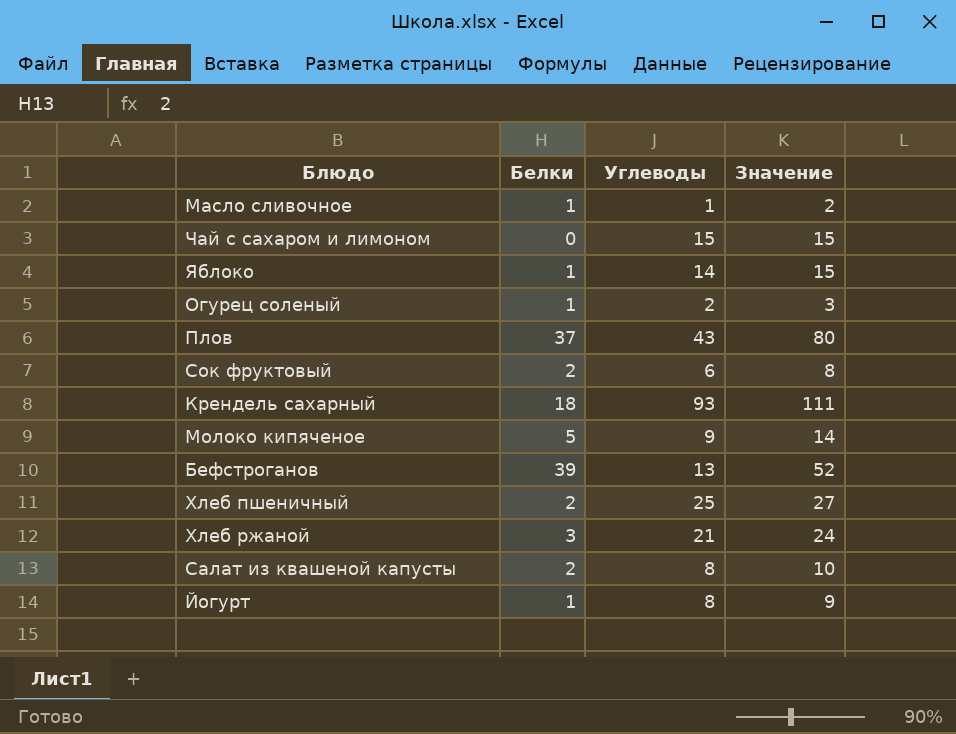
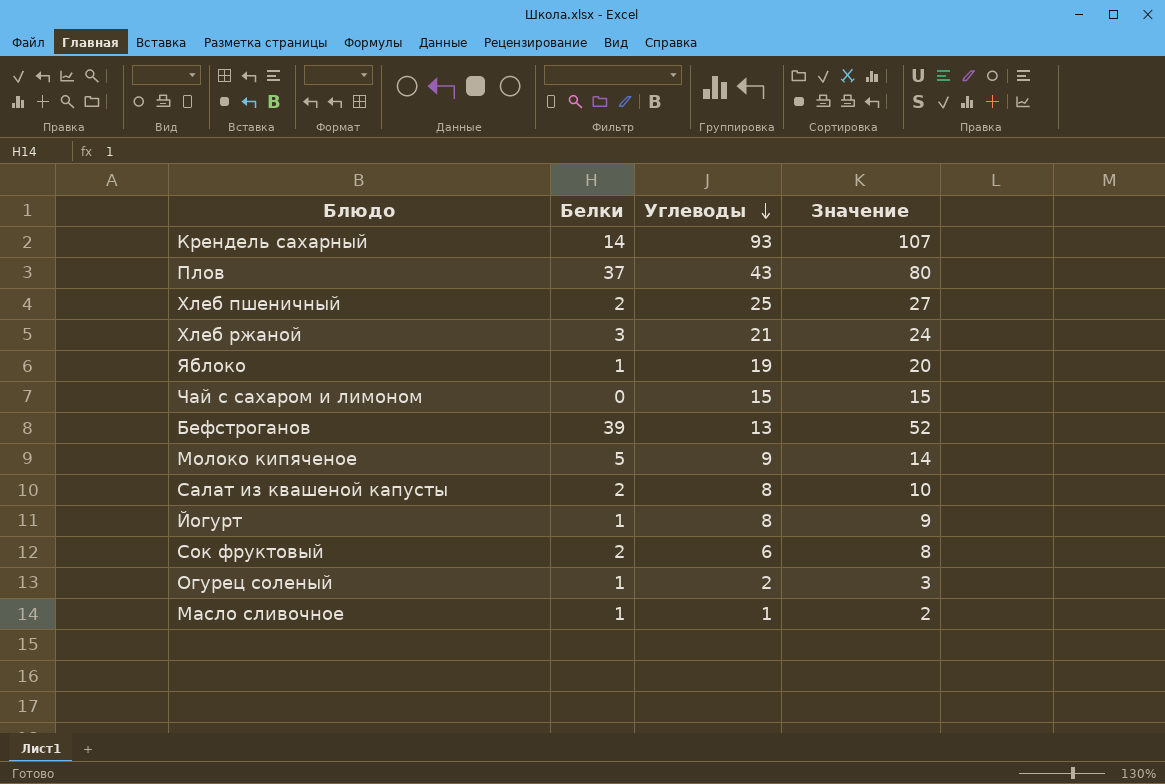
row order: none -> Углеводы descending
Крендель сахарный | Белки: 18 -> 14
Крендель сахарный | Значение: 111 -> 107
Яблоко | Углеводы: 14 -> 19
Яблоко | Значение: 15 -> 20

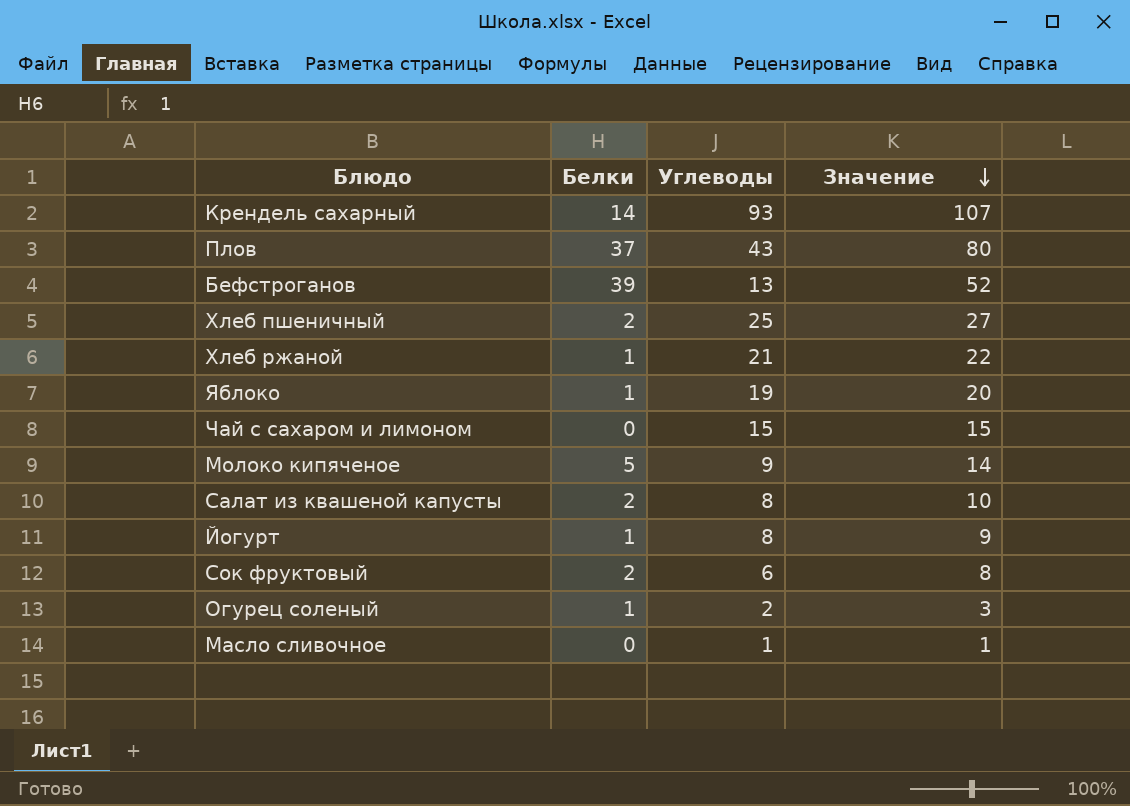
row order: Углеводы descending -> Значение descending
Хлеб ржаной | Белки: 3 -> 1
Хлеб ржаной | Значение: 24 -> 22
Масло сливочное | Белки: 1 -> 0
Масло сливочное | Значение: 2 -> 1

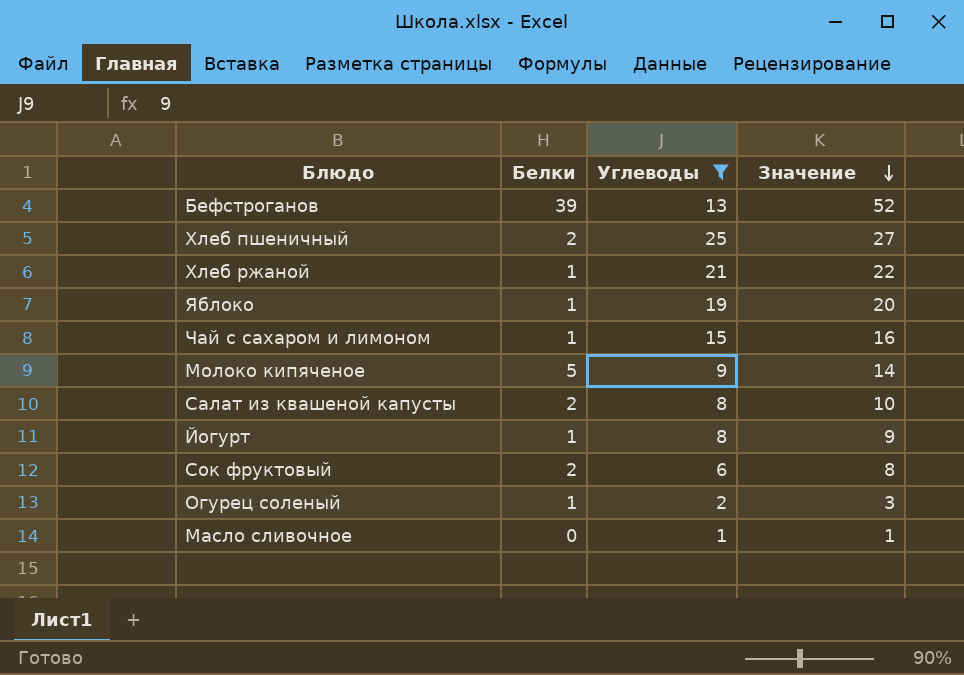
filter: none -> Углеводы <= 25
Чай с сахаром и лимоном | Белки: 0 -> 1
Чай с сахаром и лимоном | Значение: 15 -> 16

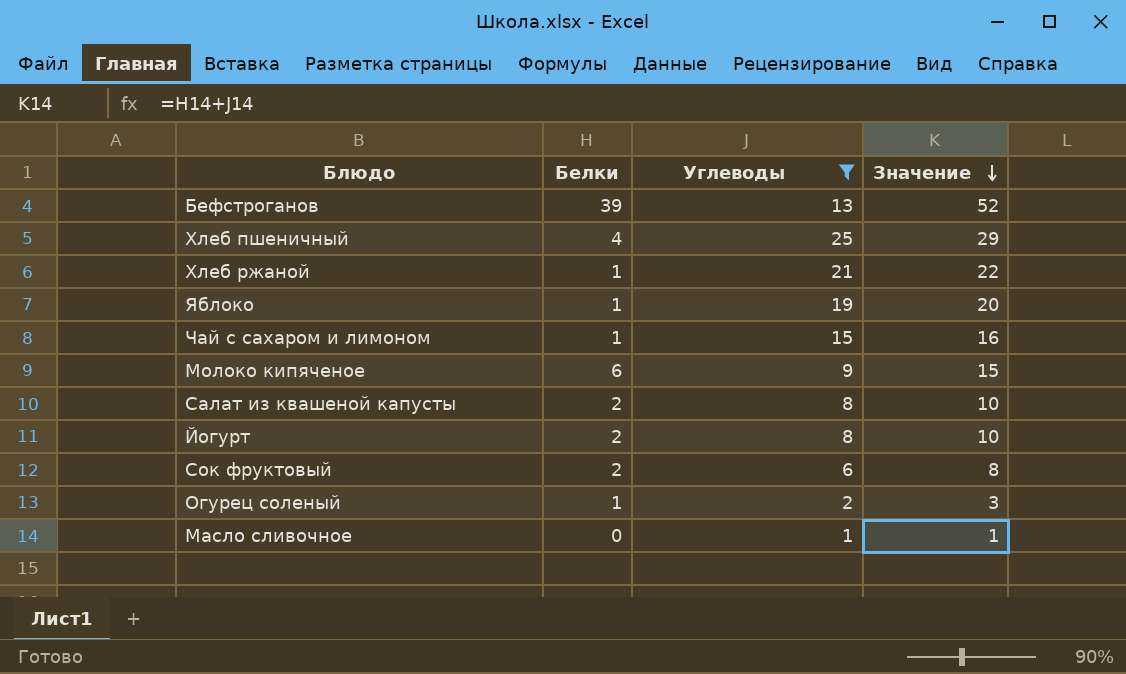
Хлеб пшеничный | Белки: 2 -> 4
Хлеб пшеничный | Значение: 27 -> 29
Молоко кипяченое | Белки: 5 -> 6
Молоко кипяченое | Значение: 14 -> 15
Йогурт | Белки: 1 -> 2
Йогурт | Значение: 9 -> 10

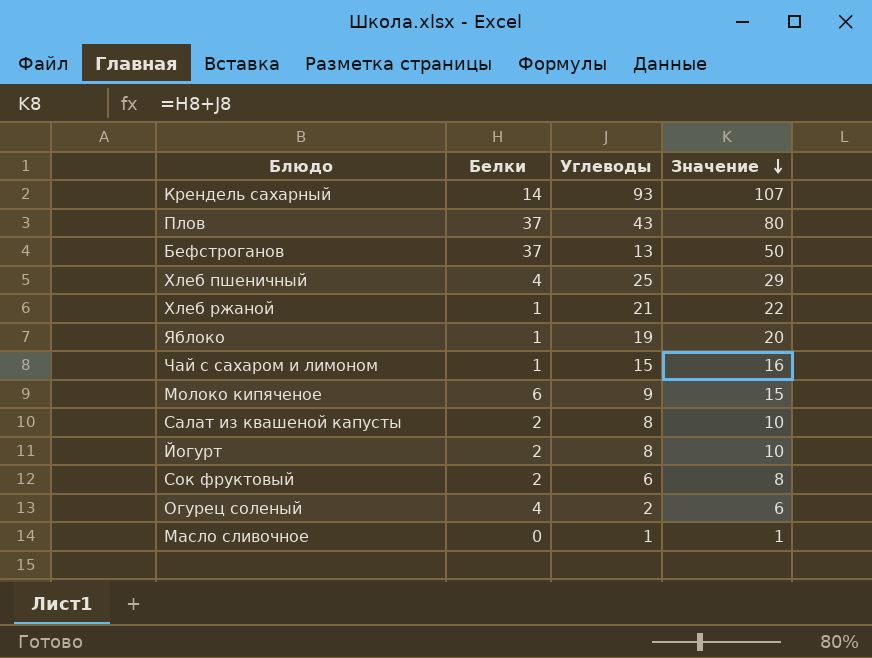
filter: Углеводы <= 25 -> none
Бефстроганов | Белки: 39 -> 37
Бефстроганов | Значение: 52 -> 50
Огурец соленый | Белки: 1 -> 4
Огурец соленый | Значение: 3 -> 6

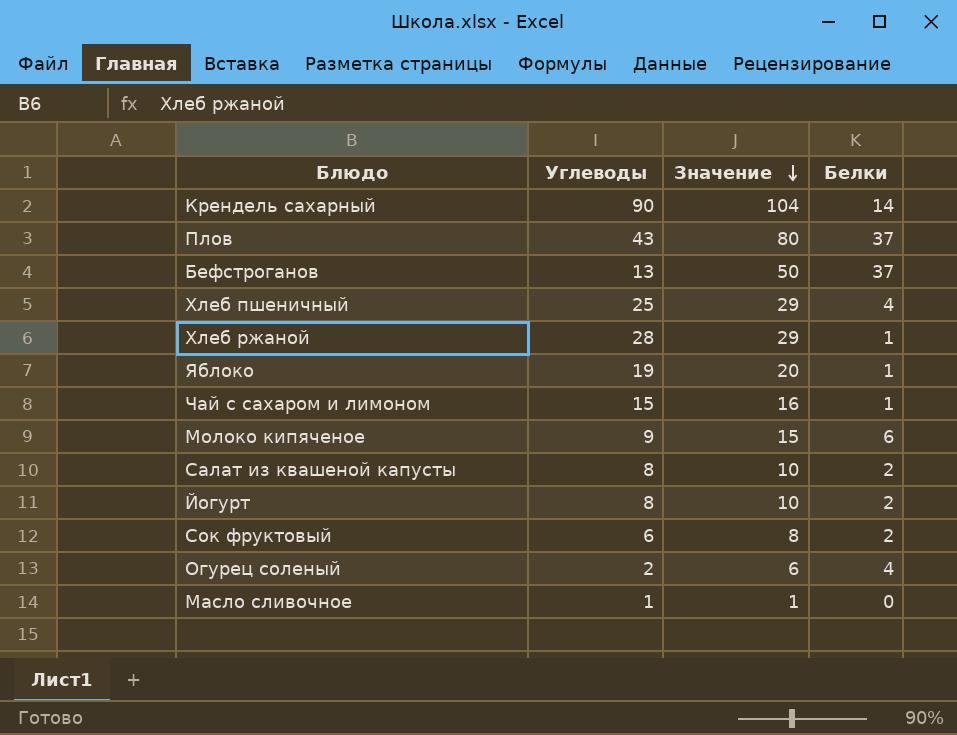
column Белки | position: 2 -> 4
Крендель сахарный | Углеводы: 93 -> 90
Крендель сахарный | Значение: 107 -> 104
Хлеб ржаной | Углеводы: 21 -> 28
Хлеб ржаной | Значение: 22 -> 29

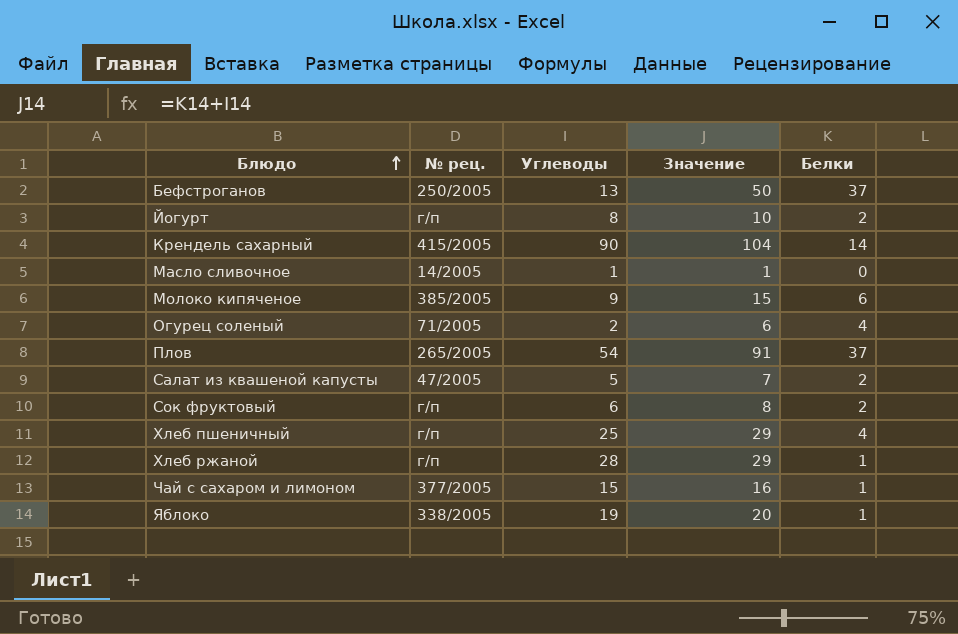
row order: Значение descending -> Блюдо ascending
column № рец. | position: none -> 2
Плов | Углеводы: 43 -> 54
Плов | Значение: 80 -> 91
Салат из квашеной капусты | Углеводы: 8 -> 5
Салат из квашеной капусты | Значение: 10 -> 7

